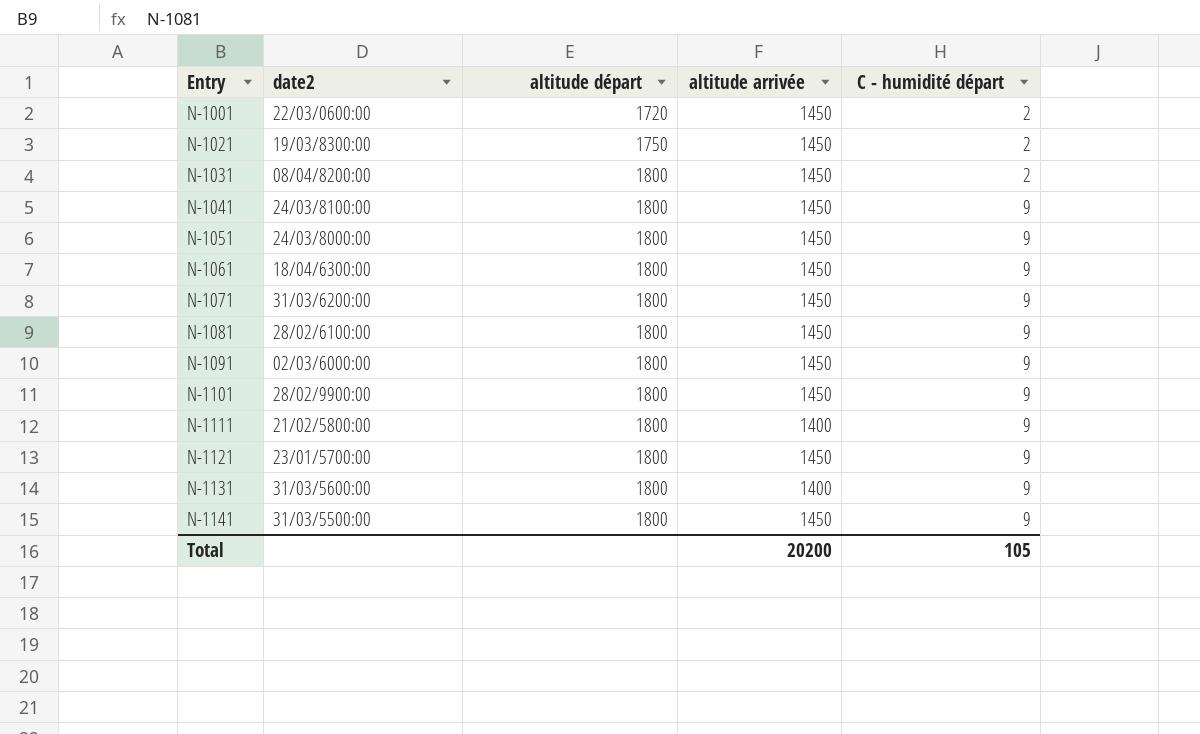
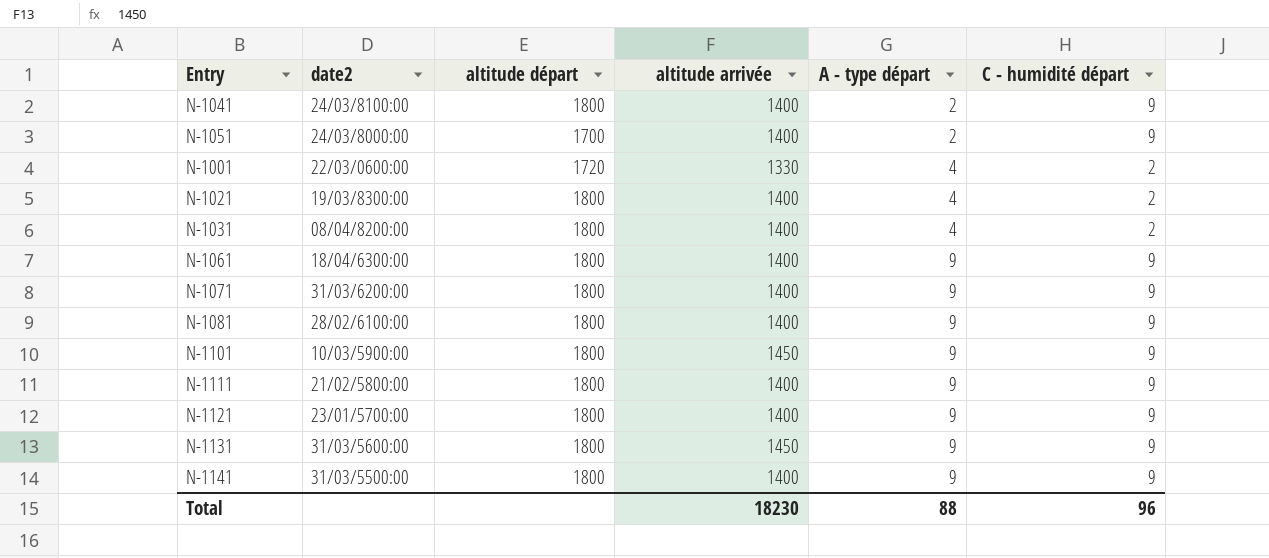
row order: Entry ascending -> A - type départ ascending
column A - type départ | position: none -> 5
row N-1091: 02/03/6000:00 | 1800 | 1450 | 9 -> none
N-1041 | altitude arrivée: 1450 -> 1400
N-1051 | altitude départ: 1800 -> 1700
N-1051 | altitude arrivée: 1450 -> 1400
N-1001 | altitude arrivée: 1450 -> 1330
N-1021 | altitude départ: 1750 -> 1800
N-1021 | altitude arrivée: 1450 -> 1400
N-1031 | altitude arrivée: 1450 -> 1400
N-1061 | altitude arrivée: 1450 -> 1400
N-1071 | altitude arrivée: 1450 -> 1400
N-1081 | altitude arrivée: 1450 -> 1400
N-1101 | date2: 28/02/9900:00 -> 10/03/5900:00
N-1121 | altitude arrivée: 1450 -> 1400
N-1131 | altitude arrivée: 1400 -> 1450
N-1141 | altitude arrivée: 1450 -> 1400
Total | altitude arrivée: 20200 -> 18230
Total | C - humidité départ: 105 -> 96

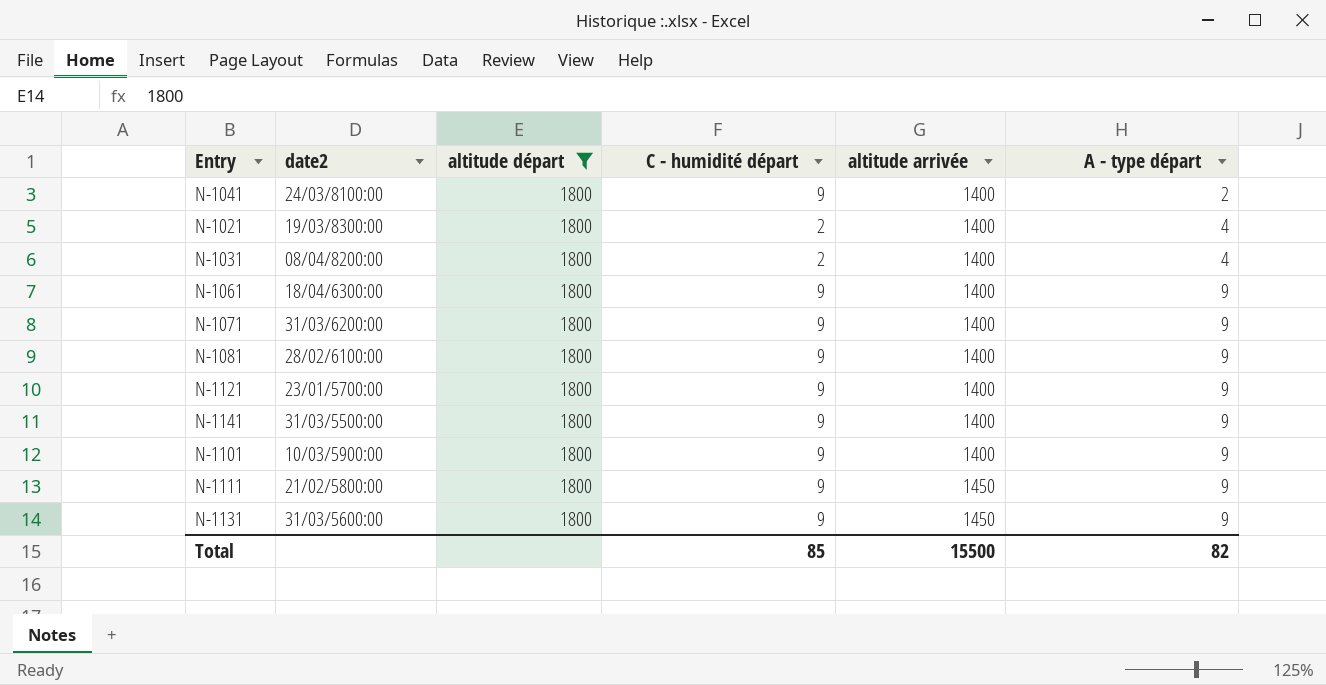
filter: none -> altitude départ = 1800
row order: A - type départ ascending -> altitude arrivée ascending
column C - humidité départ | position: 6 -> 4
N-1101 | altitude arrivée: 1450 -> 1400
N-1111 | altitude arrivée: 1400 -> 1450
Total | C - humidité départ: 96 -> 85
Total | altitude arrivée: 18230 -> 15500
Total | A - type départ: 88 -> 82

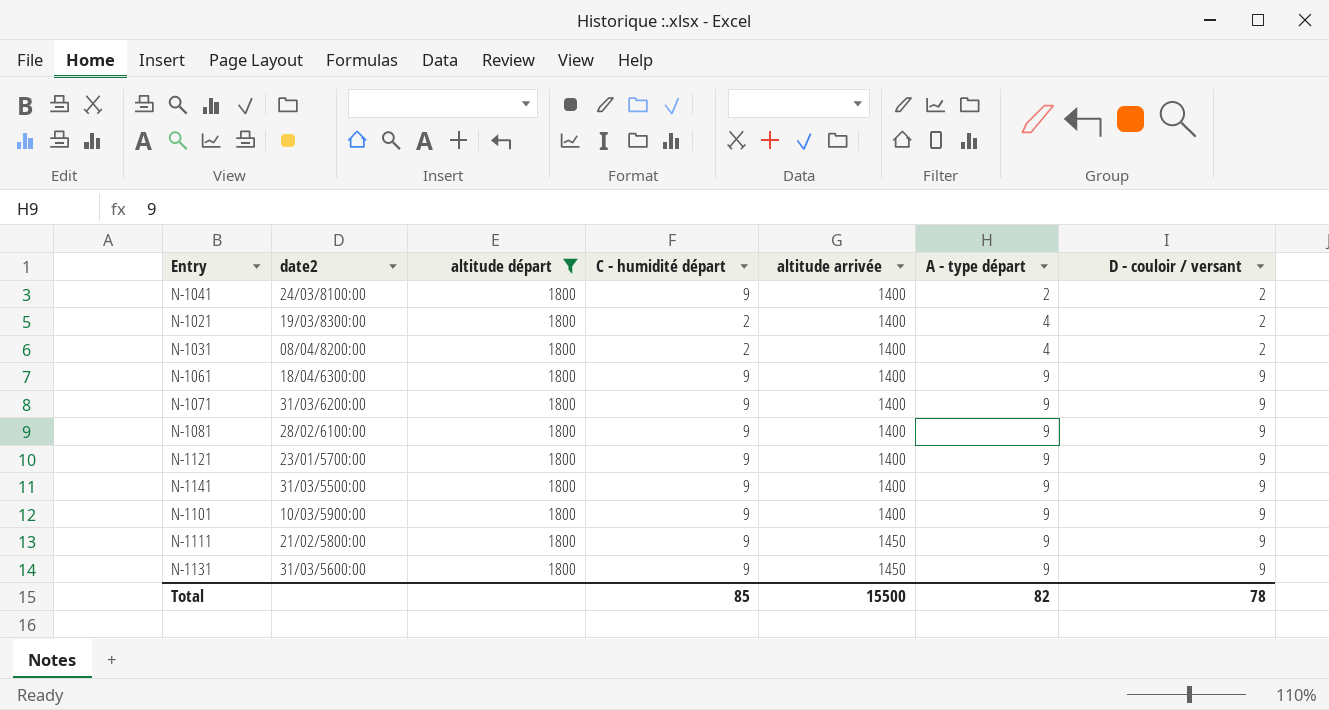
column D - couloir / versant | position: none -> 7

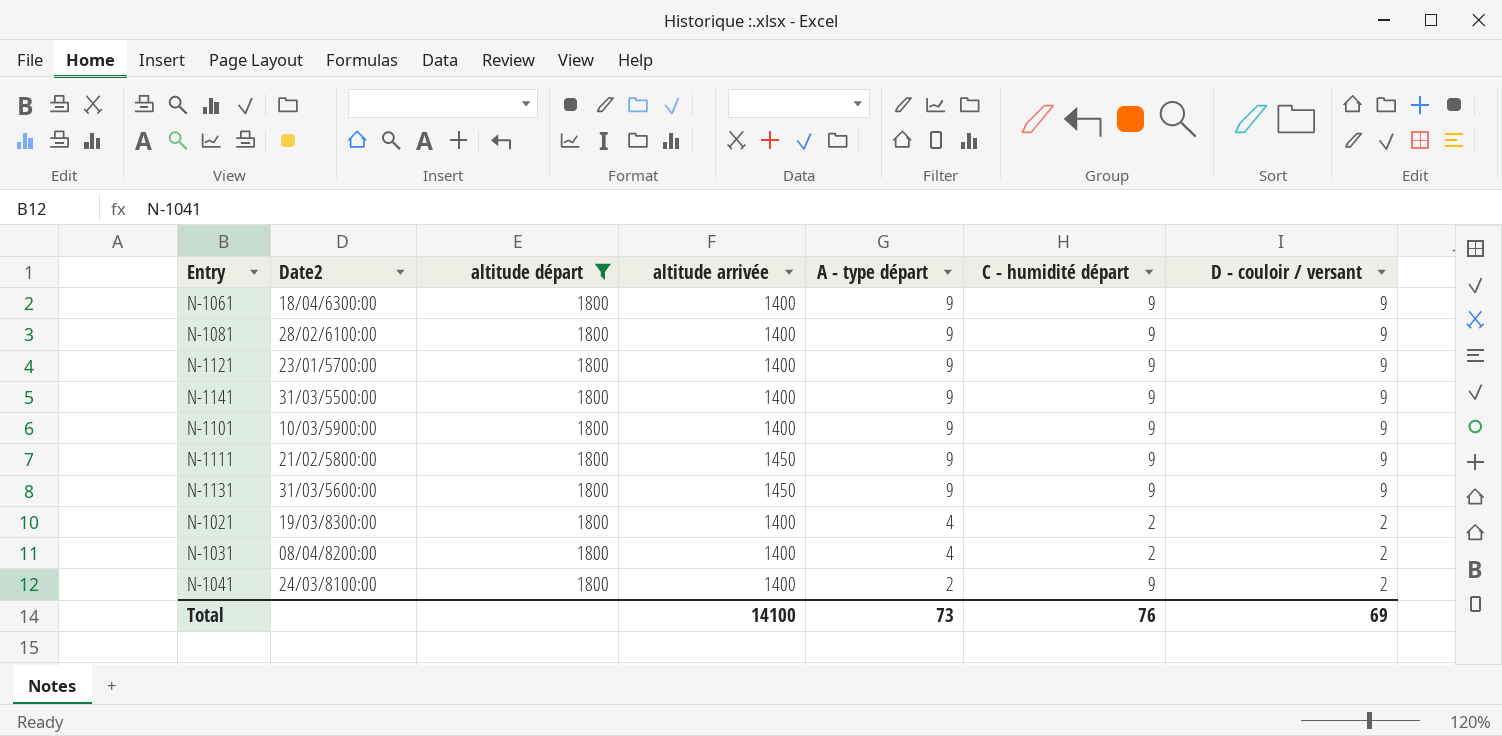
row order: altitude arrivée ascending -> A - type départ descending
column name: date2 -> Date2
column C - humidité départ | position: 4 -> 6
row N-1071: 31/03/6200:00 | 1800 | 9 | 1400 | 9 | 9 -> none
Total | altitude arrivée: 15500 -> 14100
Total | A - type départ: 82 -> 73
Total | C - humidité départ: 85 -> 76
Total | D - couloir / versant: 78 -> 69

